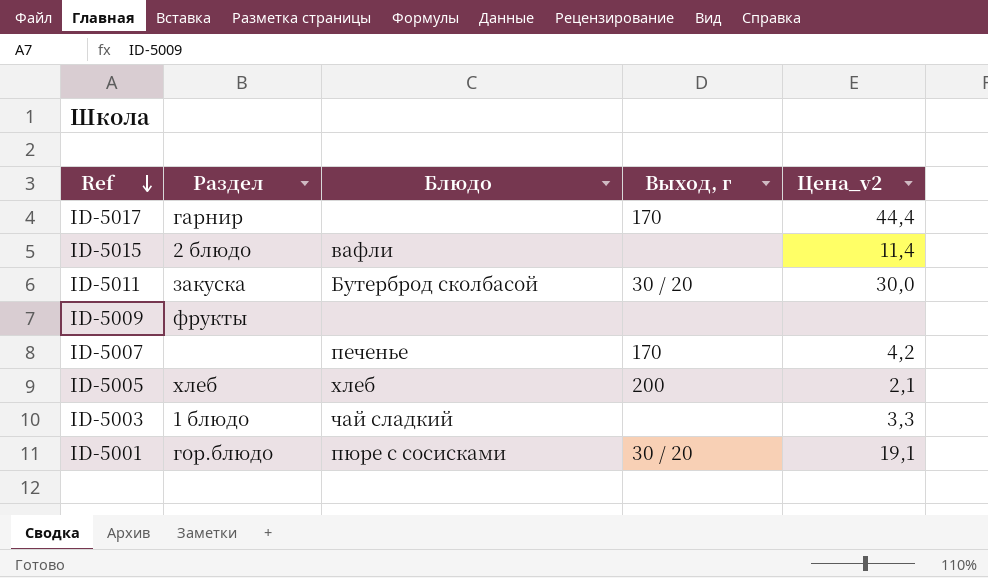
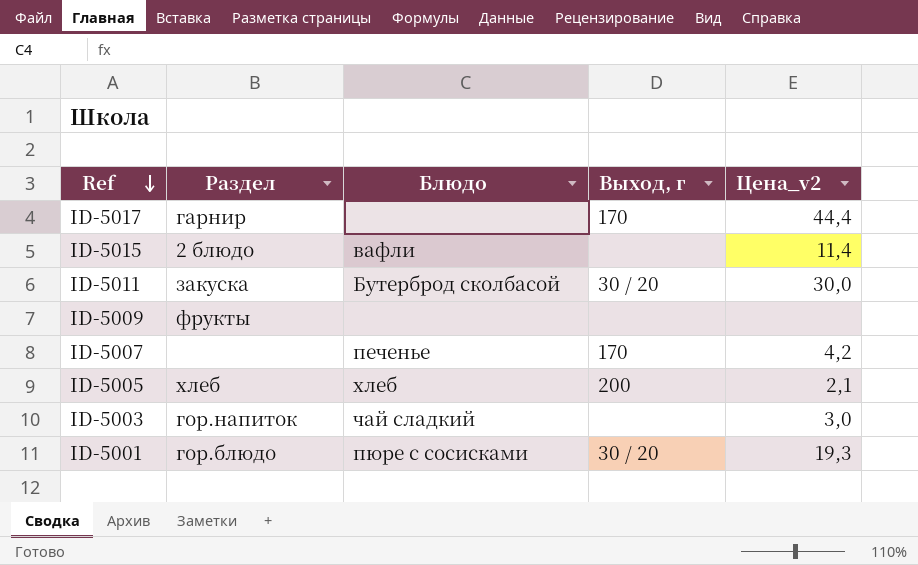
ID-5003 | Раздел: 1 блюдо -> гор.напиток
ID-5003 | Цена_v2: 3,3 -> 3,0
ID-5001 | Цена_v2: 19,1 -> 19,3

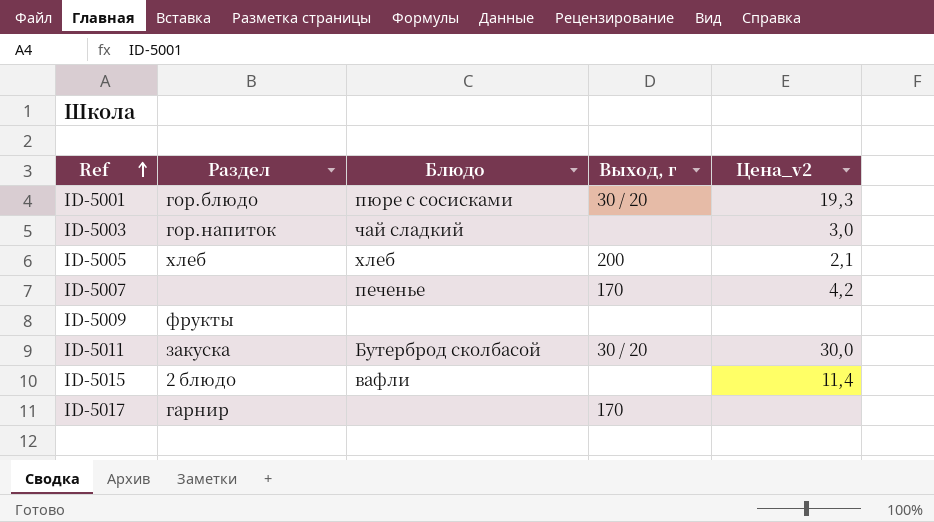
row order: Ref descending -> Ref ascending
ID-5017 | Цена_v2: 44,4 -> none

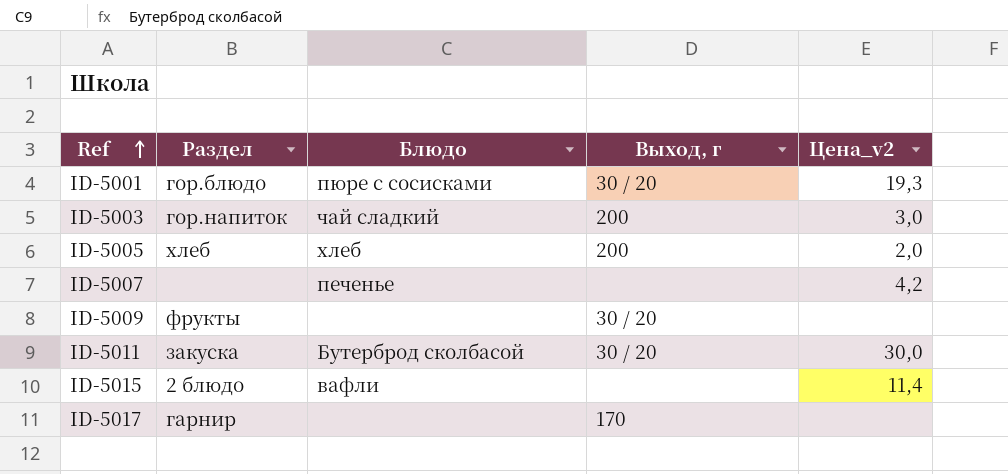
ID-5003 | Выход, г: none -> 200
ID-5005 | Цена_v2: 2,1 -> 2,0
ID-5007 | Выход, г: 170 -> none
ID-5009 | Выход, г: none -> 30 / 20

